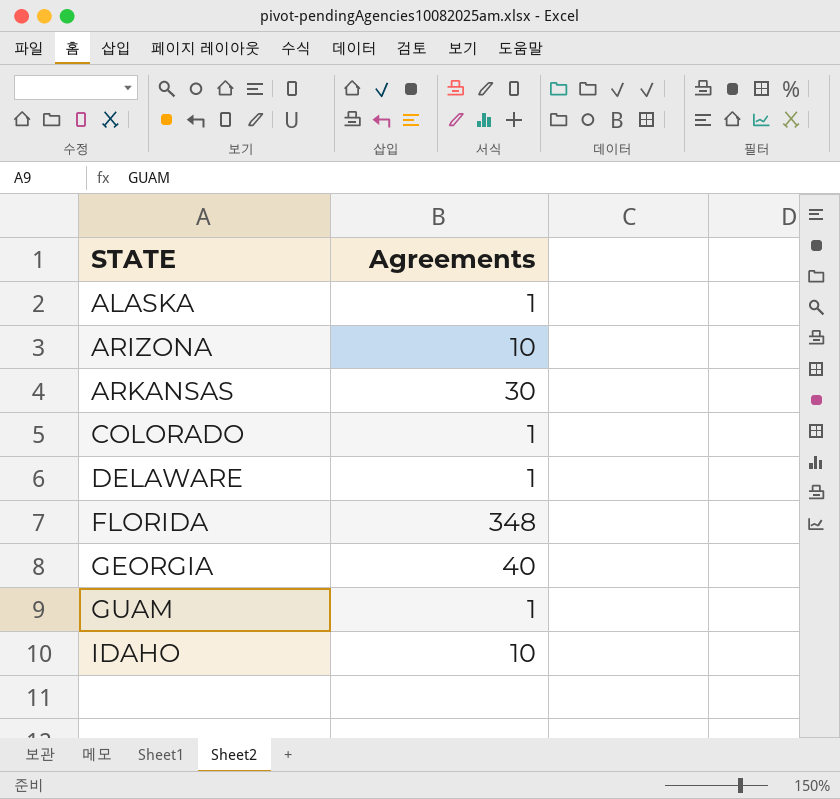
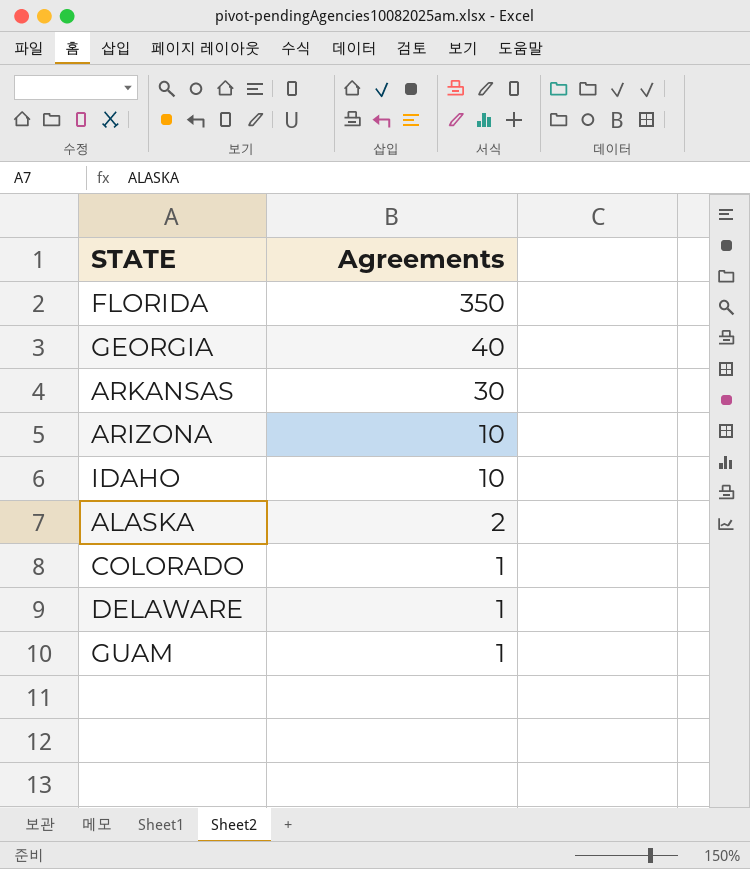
row order: STATE ascending -> Agreements descending
FLORIDA | Agreements: 348 -> 350
ALASKA | Agreements: 1 -> 2

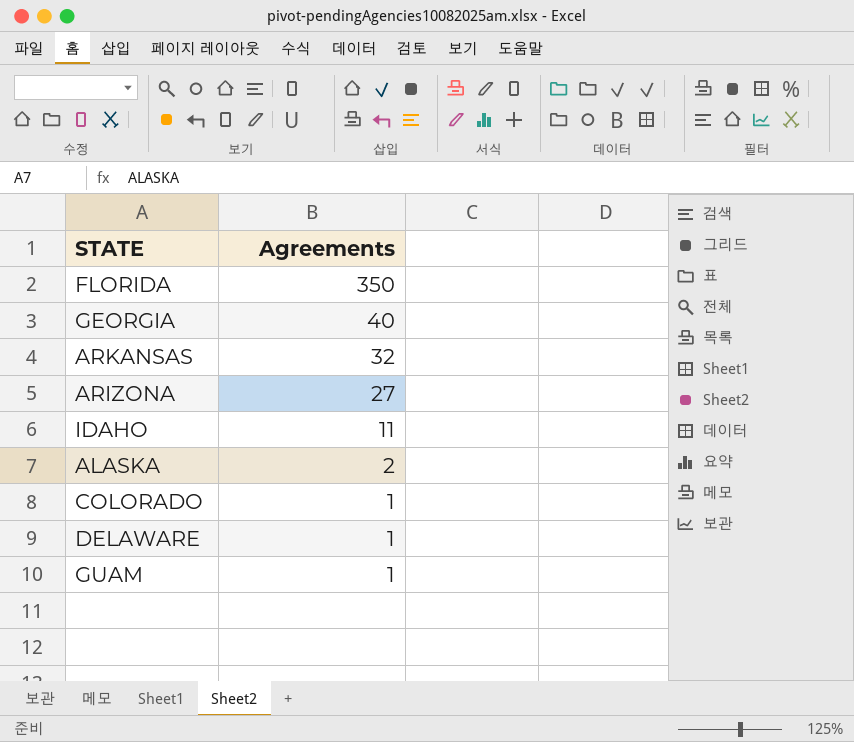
ARKANSAS | Agreements: 30 -> 32
ARIZONA | Agreements: 10 -> 27
IDAHO | Agreements: 10 -> 11

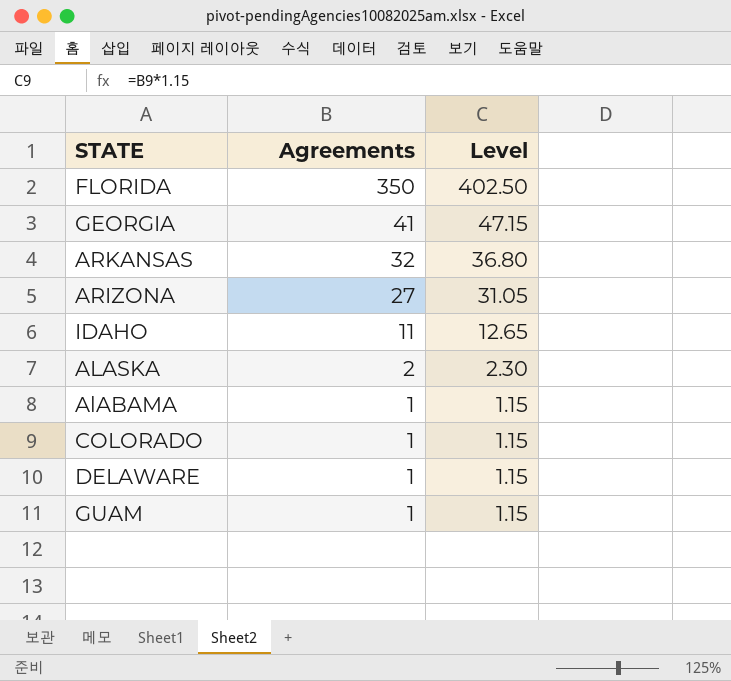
column Level | formula: none -> [Agreements] * 1.15
GEORGIA | Agreements: 40 -> 41
row AlABAMA: none -> 1 | 1.15

